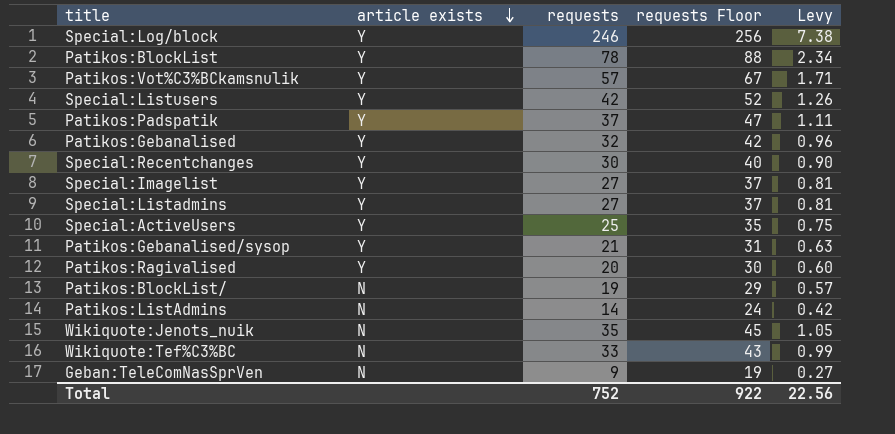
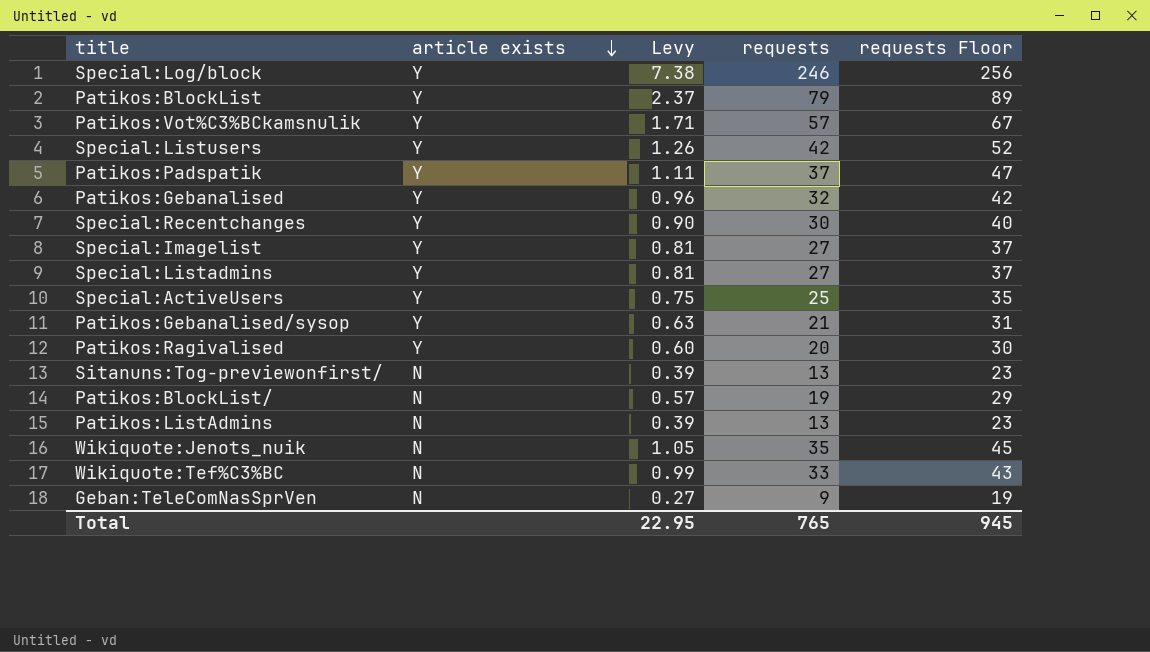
column Levy | position: 5 -> 3
Patikos:BlockList | Levy: 2.34 -> 2.37
Patikos:BlockList | requests: 78 -> 79
Patikos:BlockList | requests Floor: 88 -> 89
row Sitanuns:Tog-previewonfirst/: none -> N | 0.39 | 13 | 23
Patikos:ListAdmins | Levy: 0.42 -> 0.39
Patikos:ListAdmins | requests: 14 -> 13
Patikos:ListAdmins | requests Floor: 24 -> 23
Total | Levy: 22.56 -> 22.95
Total | requests: 752 -> 765
Total | requests Floor: 922 -> 945

